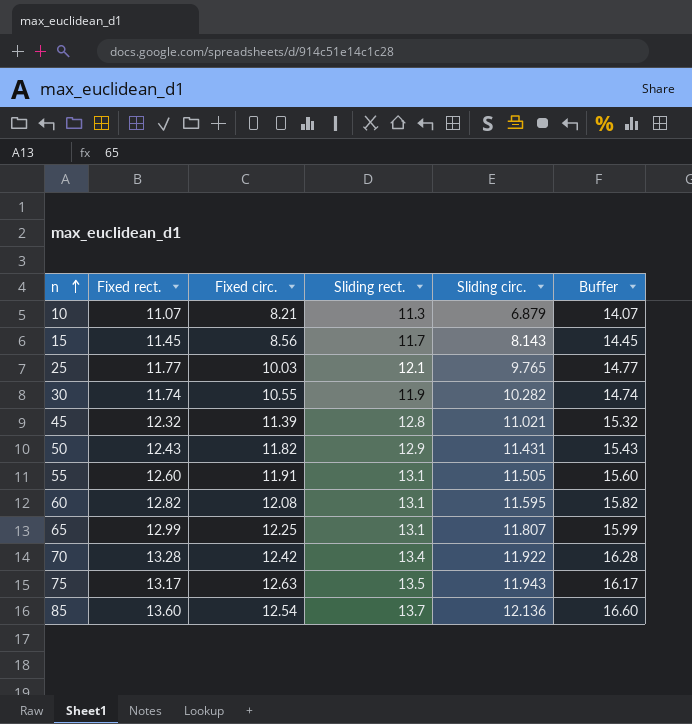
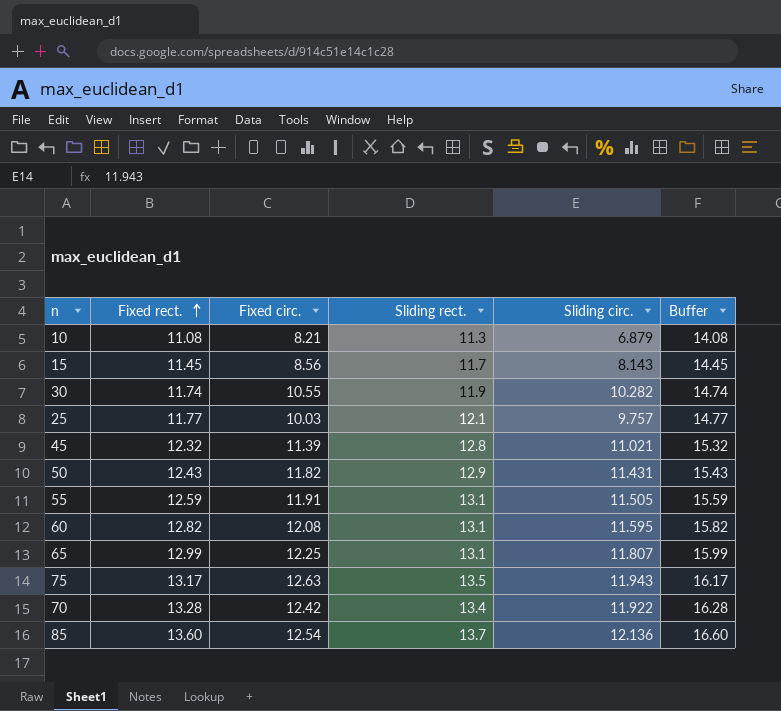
row order: n ascending -> Fixed rect. ascending
10 | Fixed rect.: 11.07 -> 11.08
10 | Buffer: 14.07 -> 14.08
25 | Sliding circ.: 9.765 -> 9.757
55 | Fixed rect.: 12.60 -> 12.59
55 | Buffer: 15.60 -> 15.59

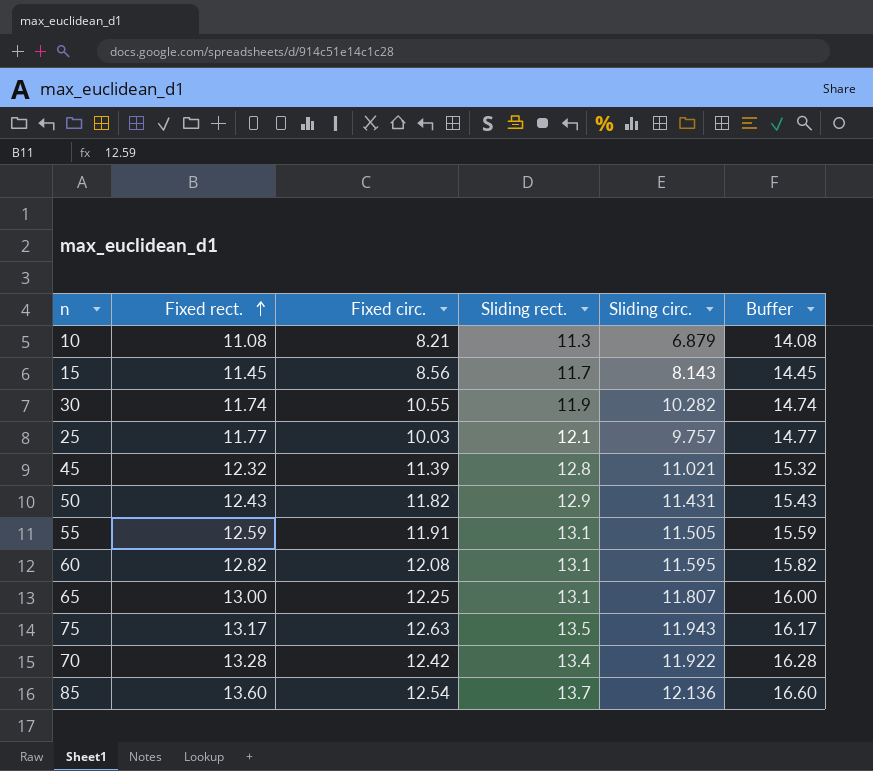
65 | Fixed rect.: 12.99 -> 13.00
65 | Buffer: 15.99 -> 16.00

